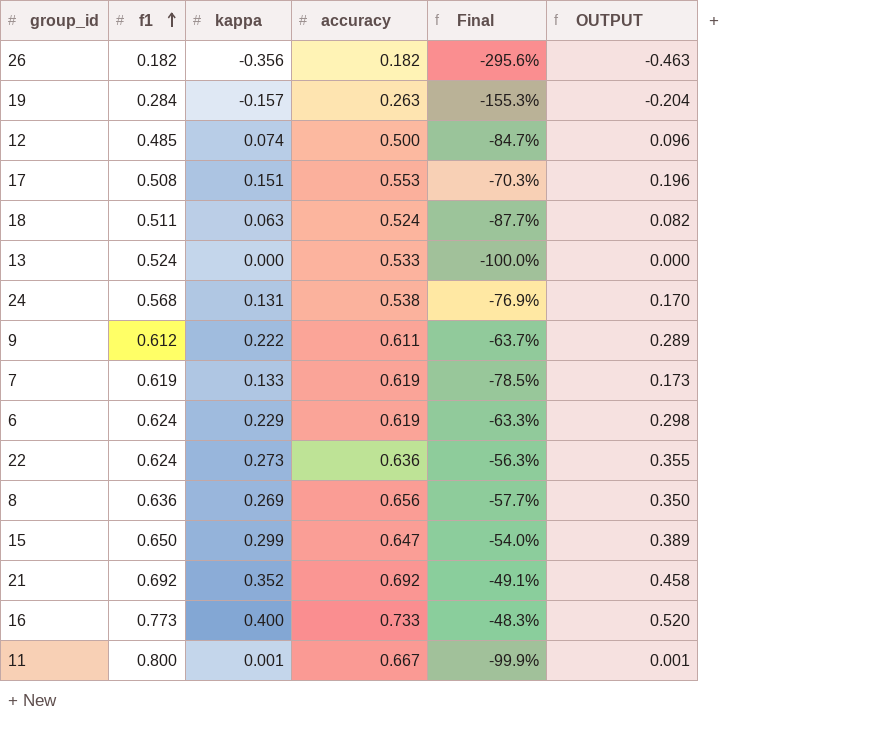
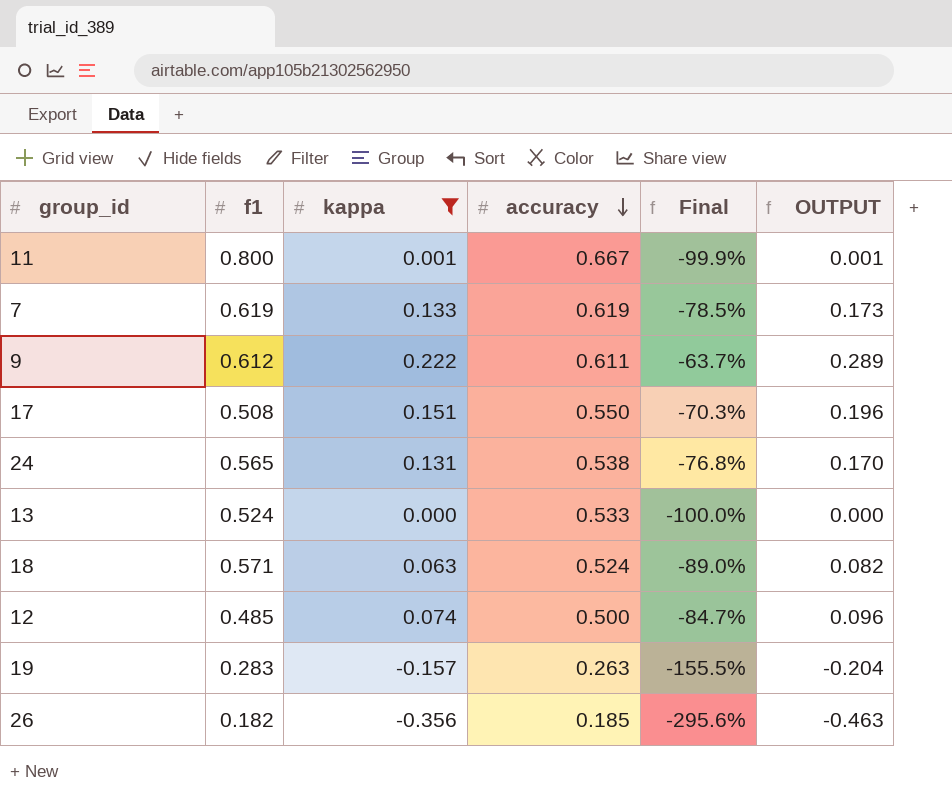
filter: none -> kappa <= 0.222
row order: f1 ascending -> accuracy descending
17 | accuracy: 0.553 -> 0.550
24 | f1: 0.568 -> 0.565
24 | Final: -76.9% -> -76.8%
18 | f1: 0.511 -> 0.571
18 | Final: -87.7% -> -89.0%
19 | f1: 0.284 -> 0.283
19 | Final: -155.3% -> -155.5%
26 | accuracy: 0.182 -> 0.185

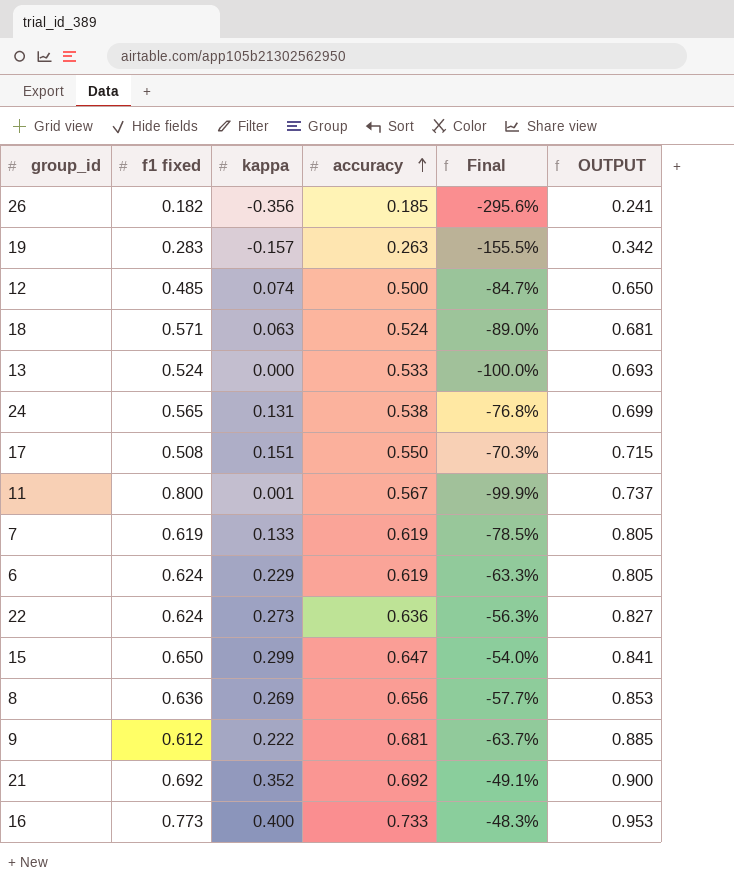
filter: kappa <= 0.222 -> none
row order: accuracy descending -> accuracy ascending
column name: f1 -> f1 fixed
column OUTPUT | formula: [kappa] * 1.3 -> [accuracy] * 1.3
11 | accuracy: 0.667 -> 0.567
9 | accuracy: 0.611 -> 0.681

